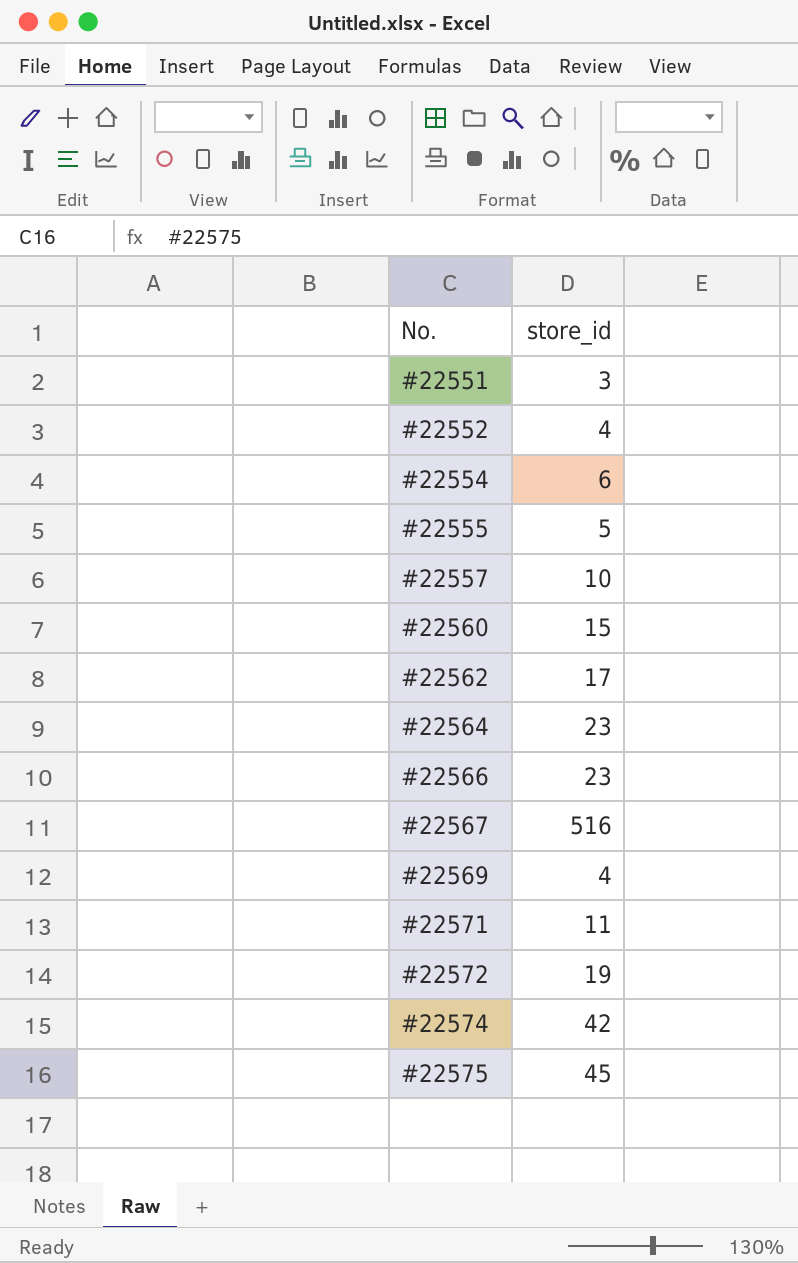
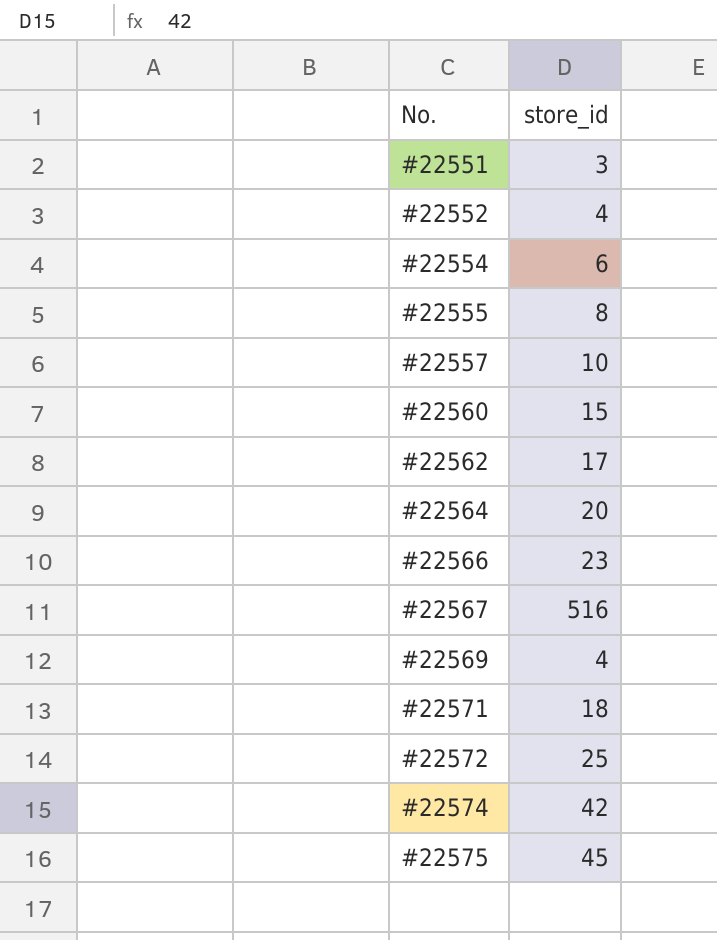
#22555 | store_id: 5 -> 8
#22564 | store_id: 23 -> 20
#22571 | store_id: 11 -> 18
#22572 | store_id: 19 -> 25

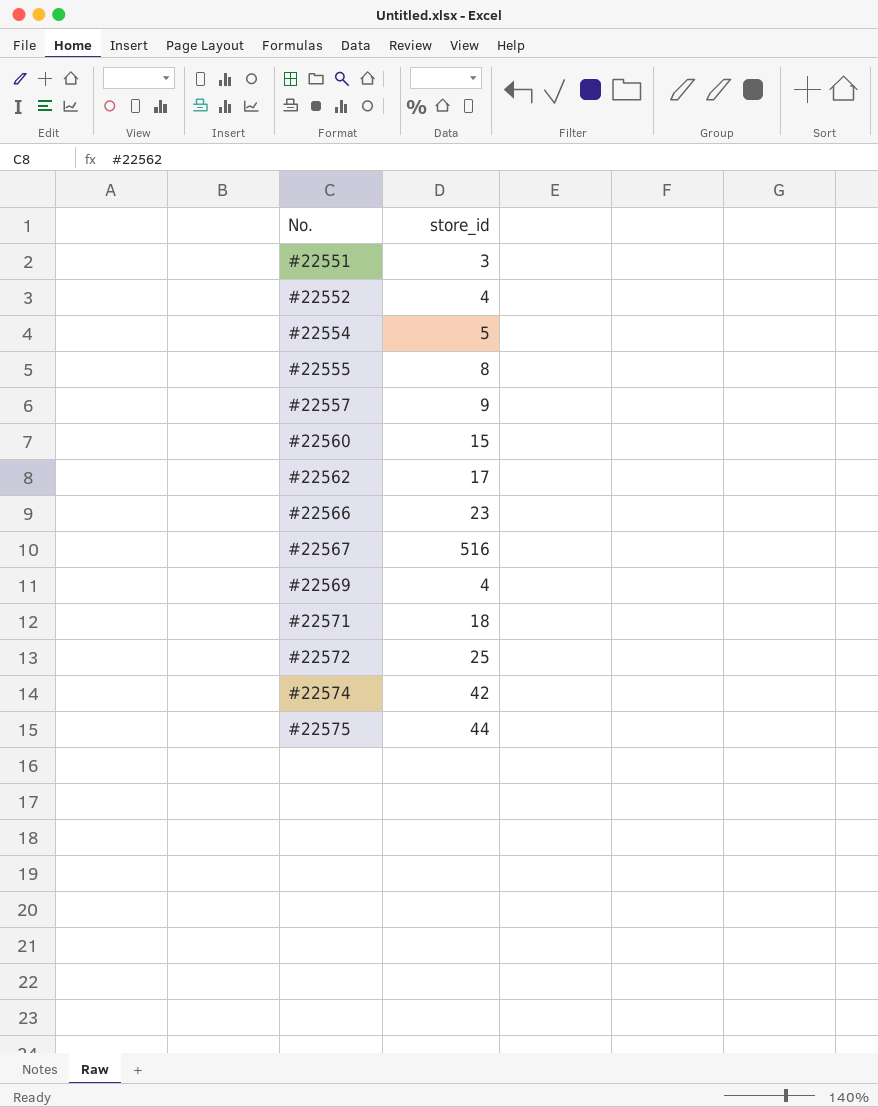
row #22564: 20 -> none
#22554 | store_id: 6 -> 5
#22557 | store_id: 10 -> 9
#22575 | store_id: 45 -> 44

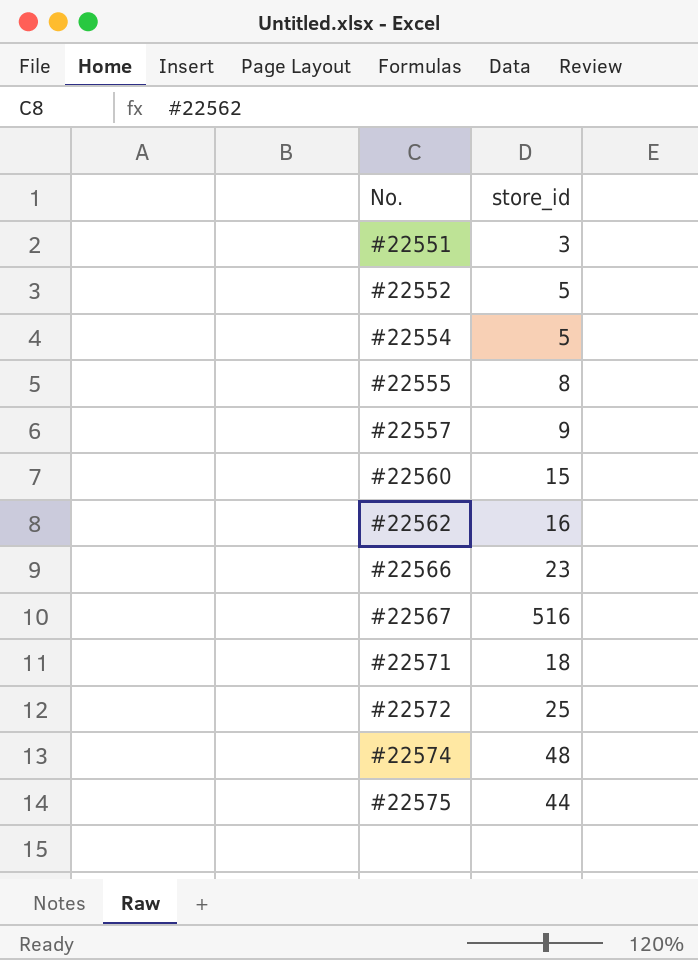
row #22569: 4 -> none
#22552 | store_id: 4 -> 5
#22562 | store_id: 17 -> 16
#22574 | store_id: 42 -> 48

